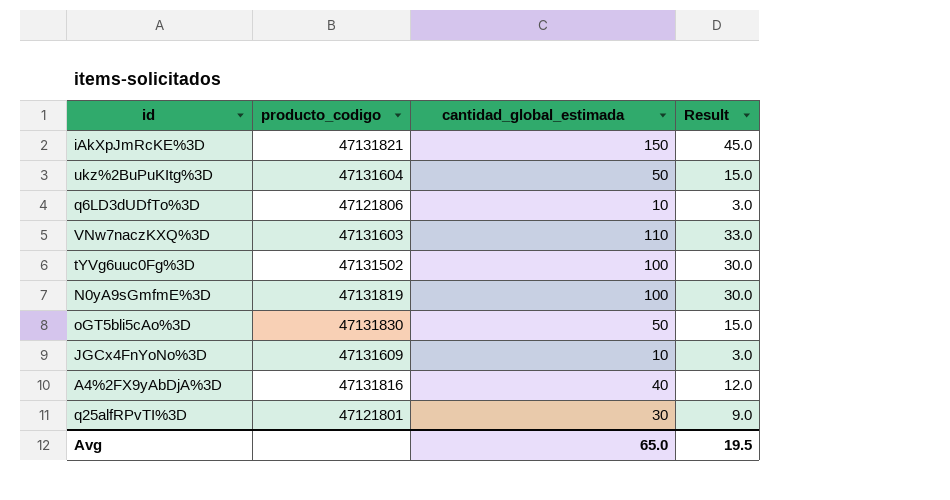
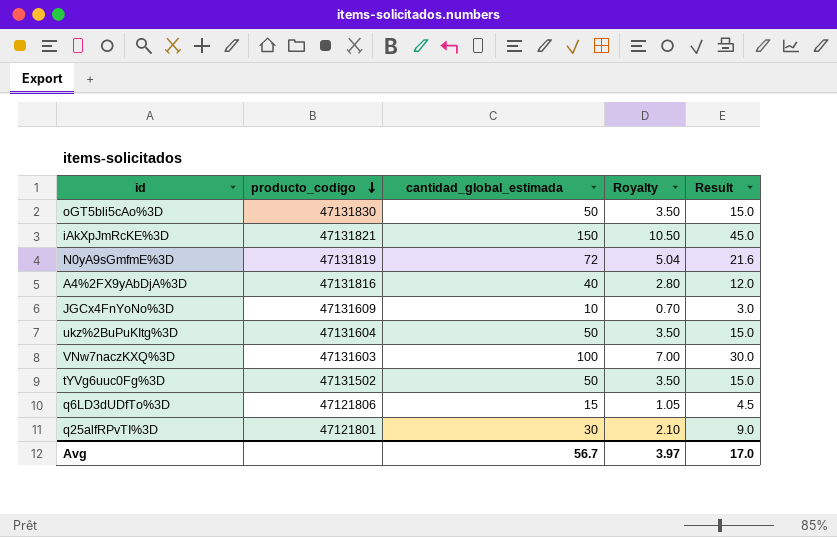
row order: none -> producto_codigo descending
column Royalty | formula: none -> [cantidad_global_estimada] * 0.07
N0yA9sGmfmE%3D | cantidad_global_estimada: 100 -> 72
N0yA9sGmfmE%3D | Result: 30.0 -> 21.6
VNw7naczKXQ%3D | cantidad_global_estimada: 110 -> 100
VNw7naczKXQ%3D | Result: 33.0 -> 30.0
tYVg6uuc0Fg%3D | cantidad_global_estimada: 100 -> 50
tYVg6uuc0Fg%3D | Result: 30.0 -> 15.0
q6LD3dUDfTo%3D | cantidad_global_estimada: 10 -> 15
q6LD3dUDfTo%3D | Result: 3.0 -> 4.5
Avg | cantidad_global_estimada: 65.0 -> 56.7
Avg | Result: 19.5 -> 17.0

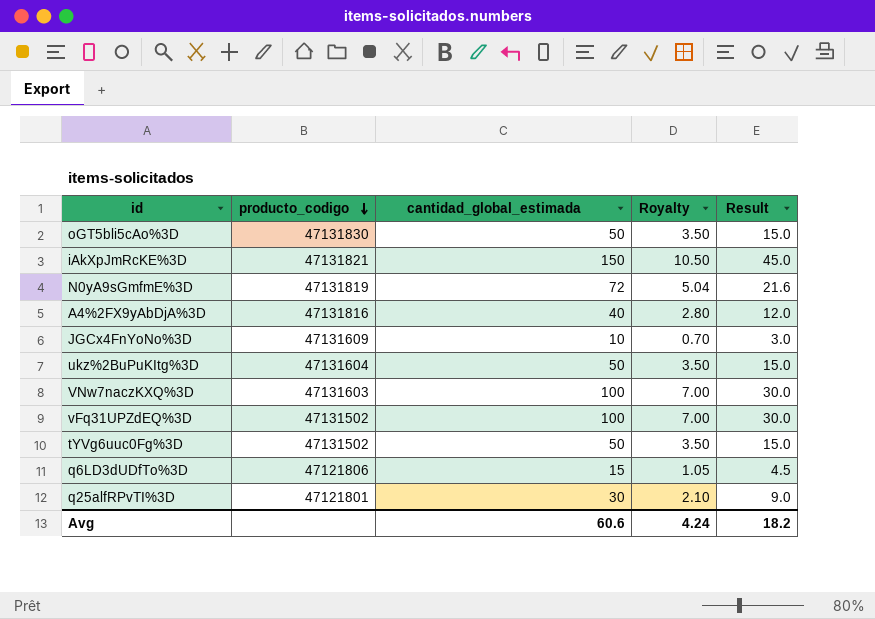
row vFq31UPZdEQ%3D: none -> 47131502 | 100 | 7.00 | 30.0
Avg | cantidad_global_estimada: 56.7 -> 60.6
Avg | Royalty: 3.97 -> 4.24
Avg | Result: 17.0 -> 18.2

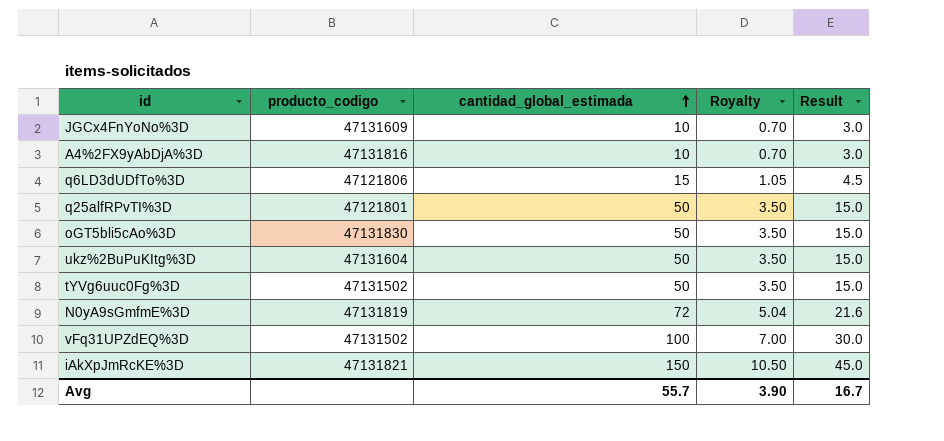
row order: producto_codigo descending -> cantidad_global_estimada ascending
row VNw7naczKXQ%3D: 47131603 | 100 | 7.00 | 30.0 -> none
A4%2FX9yAbDjA%3D | cantidad_global_estimada: 40 -> 10
A4%2FX9yAbDjA%3D | Royalty: 2.80 -> 0.70
A4%2FX9yAbDjA%3D | Result: 12.0 -> 3.0
q25alfRPvTI%3D | cantidad_global_estimada: 30 -> 50
q25alfRPvTI%3D | Royalty: 2.10 -> 3.50
q25alfRPvTI%3D | Result: 9.0 -> 15.0
Avg | cantidad_global_estimada: 60.6 -> 55.7
Avg | Royalty: 4.24 -> 3.90
Avg | Result: 18.2 -> 16.7

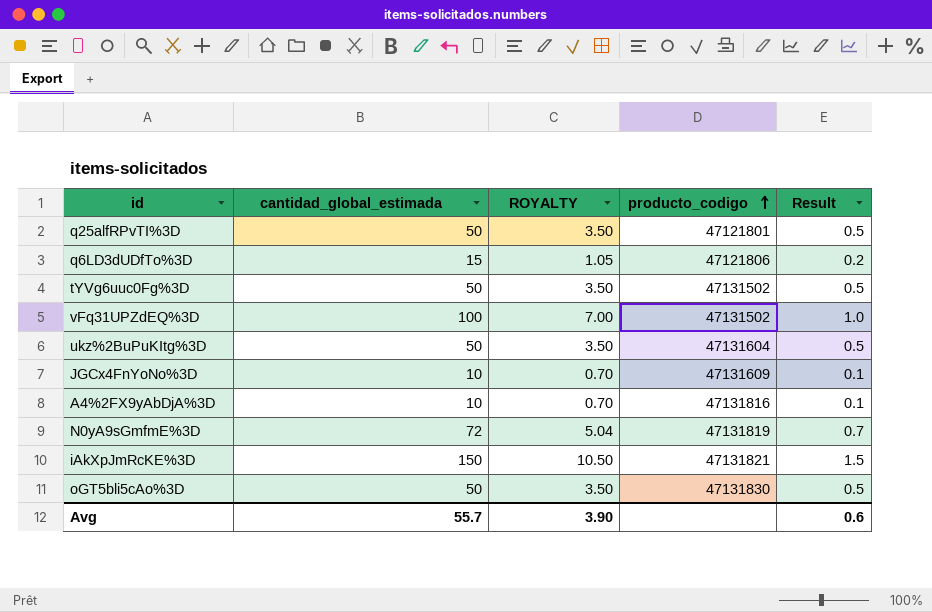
row order: cantidad_global_estimada ascending -> producto_codigo ascending
column name: Royalty -> ROYALTY
column producto_codigo | position: 2 -> 4
column Result | formula: [cantidad_global_estimada] * 0.3 -> [cantidad_global_estimada] * 0.01
Avg | Result: 16.7 -> 0.6

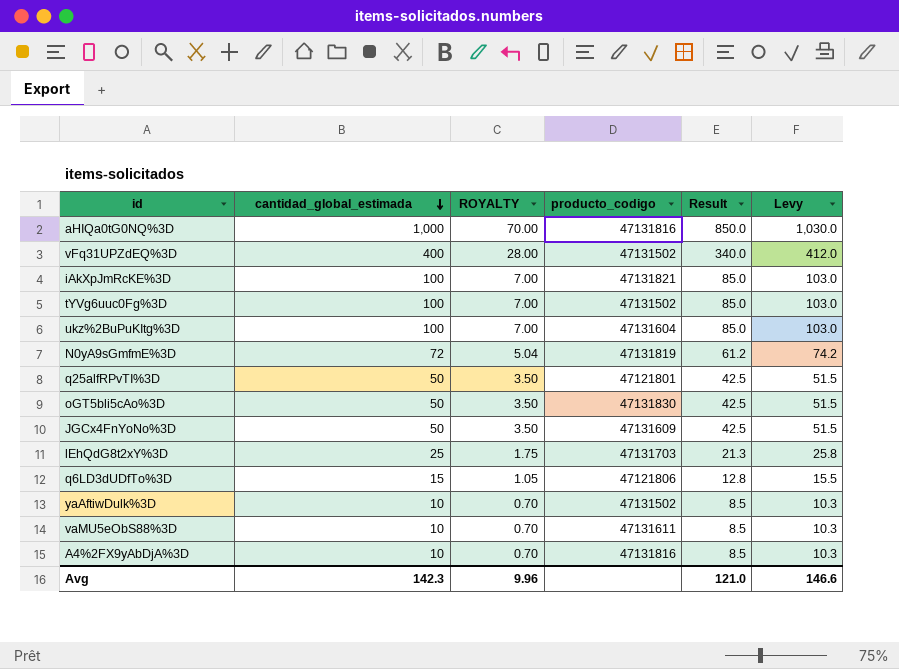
row order: producto_codigo ascending -> cantidad_global_estimada descending
column Result | formula: [cantidad_global_estimada] * 0.01 -> [cantidad_global_estimada] * 0.85
column Levy | formula: none -> [cantidad_global_estimada] * 1.03
row aHIQa0tG0NQ%3D: none -> 1,000 | 70.00 | 47131816 | 850.0 | 1,030.0
vFq31UPZdEQ%3D | cantidad_global_estimada: 100 -> 400
vFq31UPZdEQ%3D | ROYALTY: 7.00 -> 28.00
iAkXpJmRcKE%3D | cantidad_global_estimada: 150 -> 100
iAkXpJmRcKE%3D | ROYALTY: 10.50 -> 7.00
tYVg6uuc0Fg%3D | cantidad_global_estimada: 50 -> 100
tYVg6uuc0Fg%3D | ROYALTY: 3.50 -> 7.00
ukz%2BuPuKItg%3D | cantidad_global_estimada: 50 -> 100
ukz%2BuPuKItg%3D | ROYALTY: 3.50 -> 7.00
JGCx4FnYoNo%3D | cantidad_global_estimada: 10 -> 50
JGCx4FnYoNo%3D | ROYALTY: 0.70 -> 3.50
row lEhQdG8t2xY%3D: none -> 25 | 1.75 | 47131703 | 21.3 | 25.8
row yaAftiwDulk%3D: none -> 10 | 0.70 | 47131502 | 8.5 | 10.3
row vaMU5eObS88%3D: none -> 10 | 0.70 | 47131611 | 8.5 | 10.3
Avg | cantidad_global_estimada: 55.7 -> 142.3
Avg | ROYALTY: 3.90 -> 9.96
Avg | Result: 0.6 -> 121.0

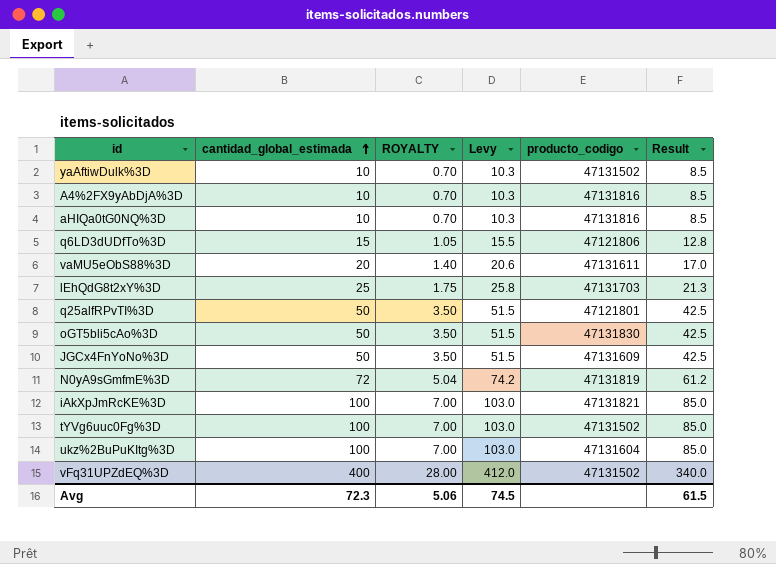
row order: cantidad_global_estimada descending -> cantidad_global_estimada ascending
column Levy | position: 6 -> 4
aHIQa0tG0NQ%3D | cantidad_global_estimada: 1,000 -> 10
aHIQa0tG0NQ%3D | ROYALTY: 70.00 -> 0.70
aHIQa0tG0NQ%3D | Levy: 1,030.0 -> 10.3
aHIQa0tG0NQ%3D | Result: 850.0 -> 8.5
vaMU5eObS88%3D | cantidad_global_estimada: 10 -> 20
vaMU5eObS88%3D | ROYALTY: 0.70 -> 1.40
vaMU5eObS88%3D | Levy: 10.3 -> 20.6
vaMU5eObS88%3D | Result: 8.5 -> 17.0
Avg | cantidad_global_estimada: 142.3 -> 72.3
Avg | ROYALTY: 9.96 -> 5.06
Avg | Levy: 146.6 -> 74.5
Avg | Result: 121.0 -> 61.5

